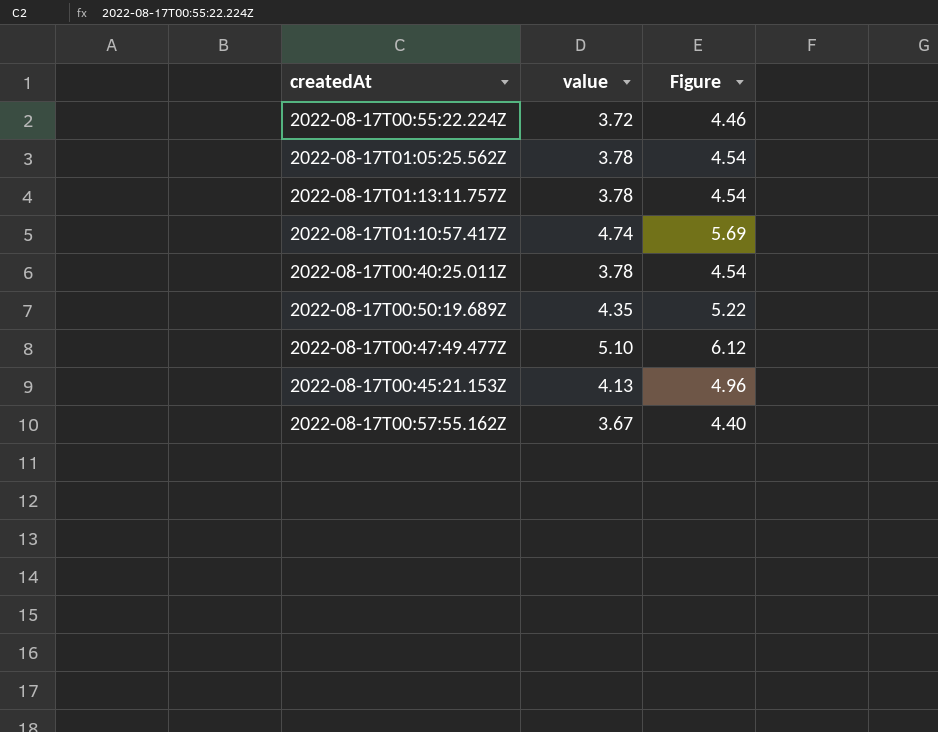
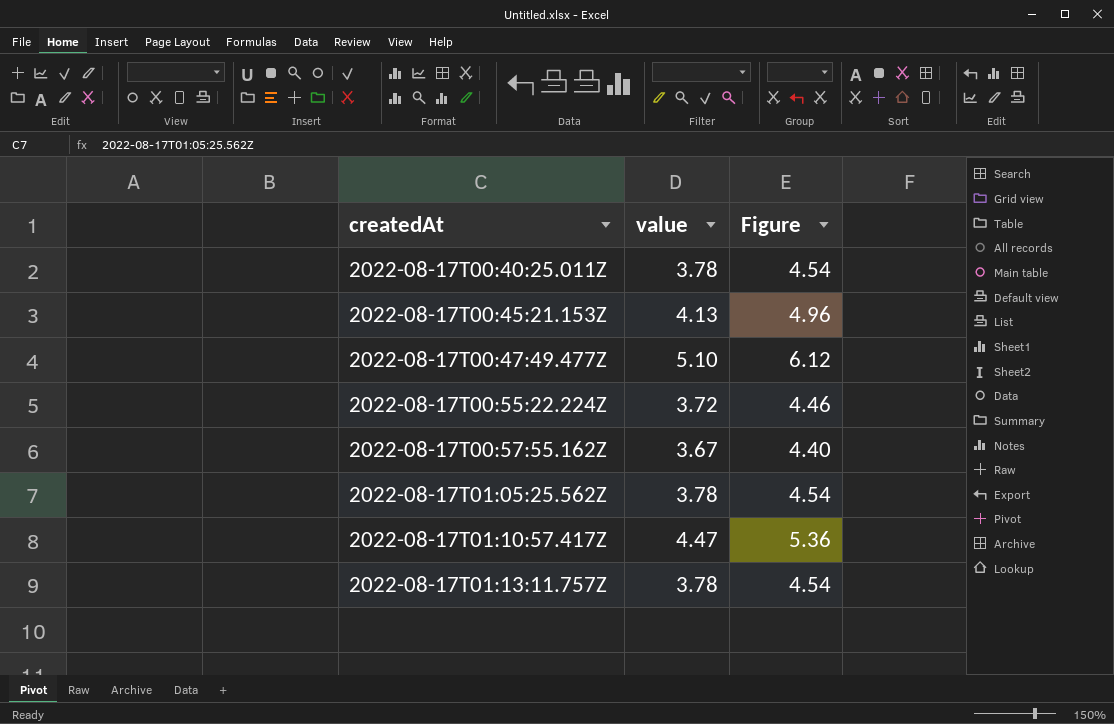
row order: none -> createdAt ascending
row 2022-08-17T00:50:19.689Z: 4.35 | 5.22 -> none
2022-08-17T01:10:57.417Z | value: 4.74 -> 4.47
2022-08-17T01:10:57.417Z | Figure: 5.69 -> 5.36

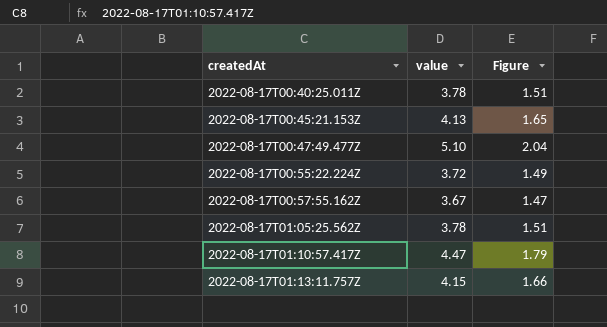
column Figure | formula: [value] * 1.2 -> [value] * 0.4
2022-08-17T01:13:11.757Z | value: 3.78 -> 4.15

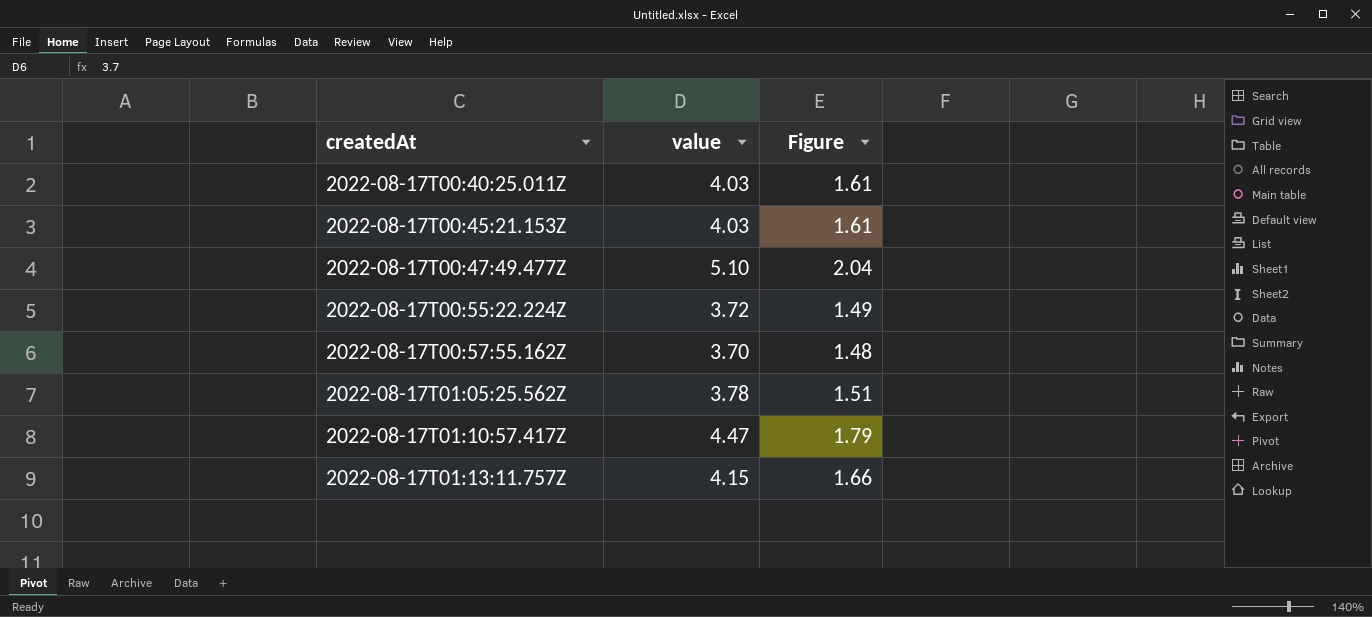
2022-08-17T00:40:25.011Z | value: 3.78 -> 4.03
2022-08-17T00:40:25.011Z | Figure: 1.51 -> 1.61
2022-08-17T00:45:21.153Z | value: 4.13 -> 4.03
2022-08-17T00:45:21.153Z | Figure: 1.65 -> 1.61
2022-08-17T00:57:55.162Z | value: 3.67 -> 3.70
2022-08-17T00:57:55.162Z | Figure: 1.47 -> 1.48

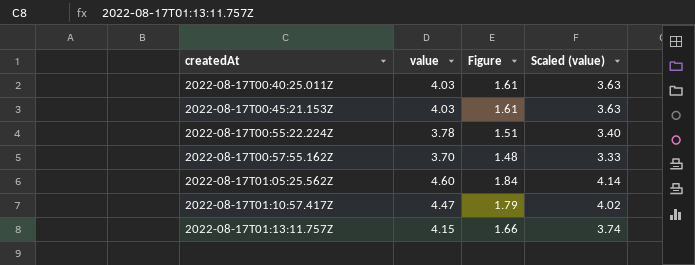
column Scaled (value) | formula: none -> [value] * 0.9
row 2022-08-17T00:47:49.477Z: 5.10 | 2.04 -> none
2022-08-17T00:55:22.224Z | value: 3.72 -> 3.78
2022-08-17T00:55:22.224Z | Figure: 1.49 -> 1.51
2022-08-17T01:05:25.562Z | value: 3.78 -> 4.60
2022-08-17T01:05:25.562Z | Figure: 1.51 -> 1.84

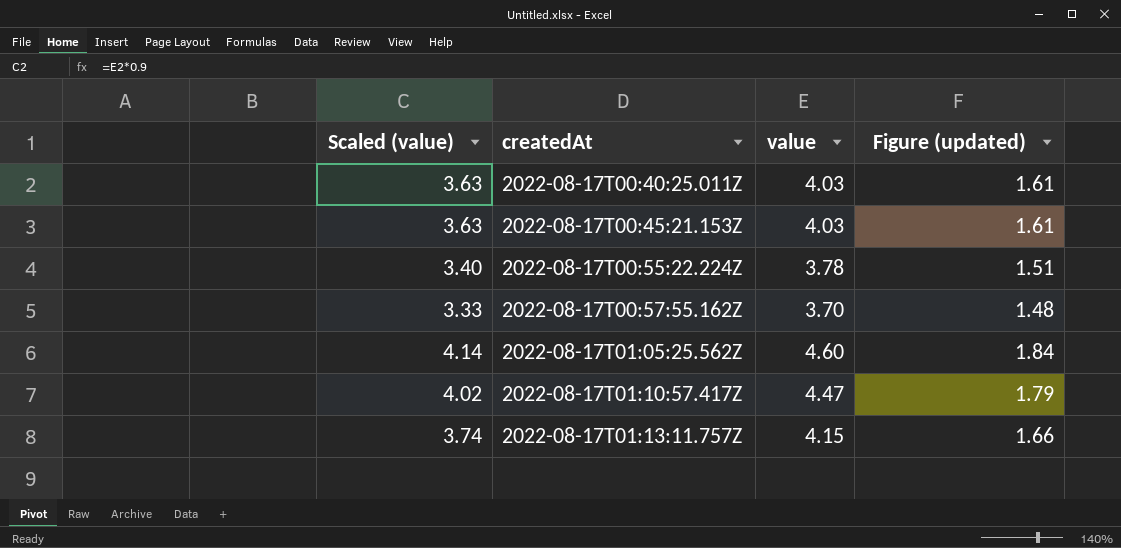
column Scaled (value) | position: 4 -> 1
column name: Figure -> Figure (updated)

